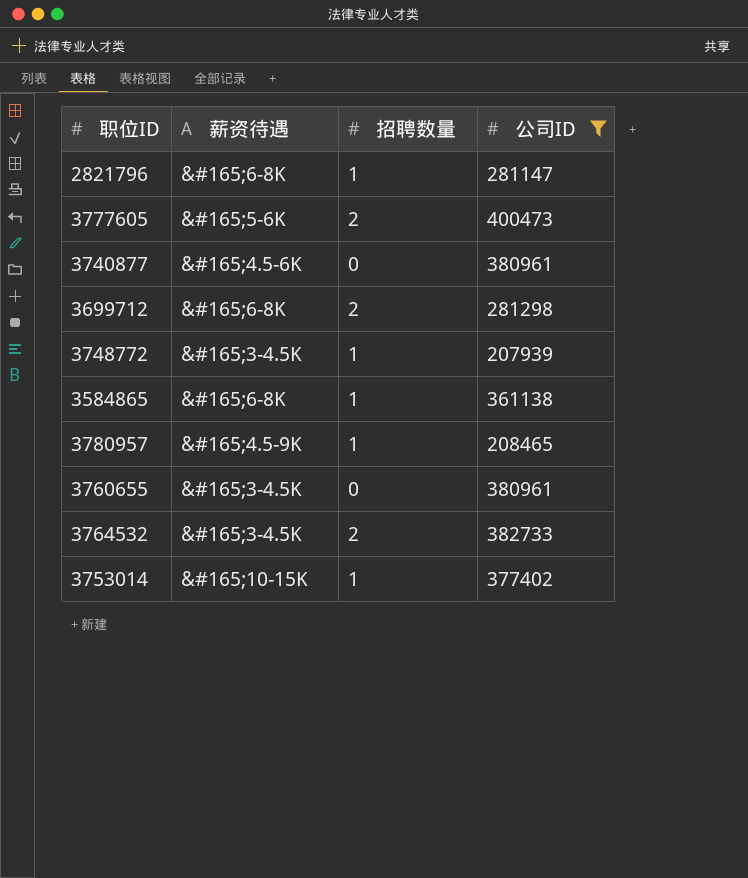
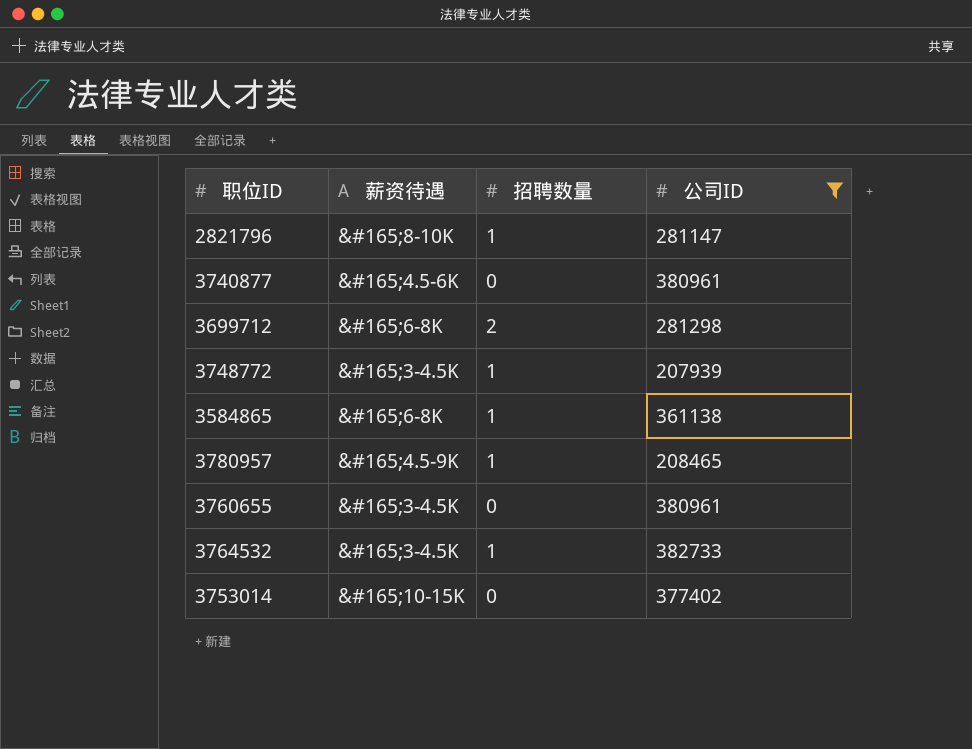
row 3777605: &#165;5-6K | 2 | 400473 -> none
2821796 | 薪资待遇: &#165;6-8K -> &#165;8-10K
3764532 | 招聘数量: 2 -> 1
3753014 | 招聘数量: 1 -> 0

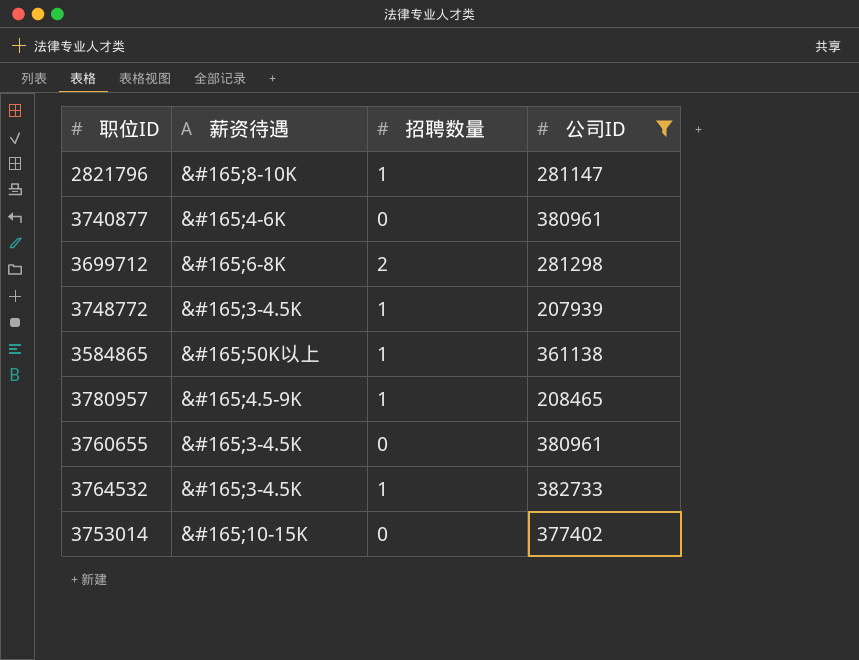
3740877 | 薪资待遇: &#165;4.5-6K -> &#165;4-6K
3584865 | 薪资待遇: &#165;6-8K -> &#165;50K以上

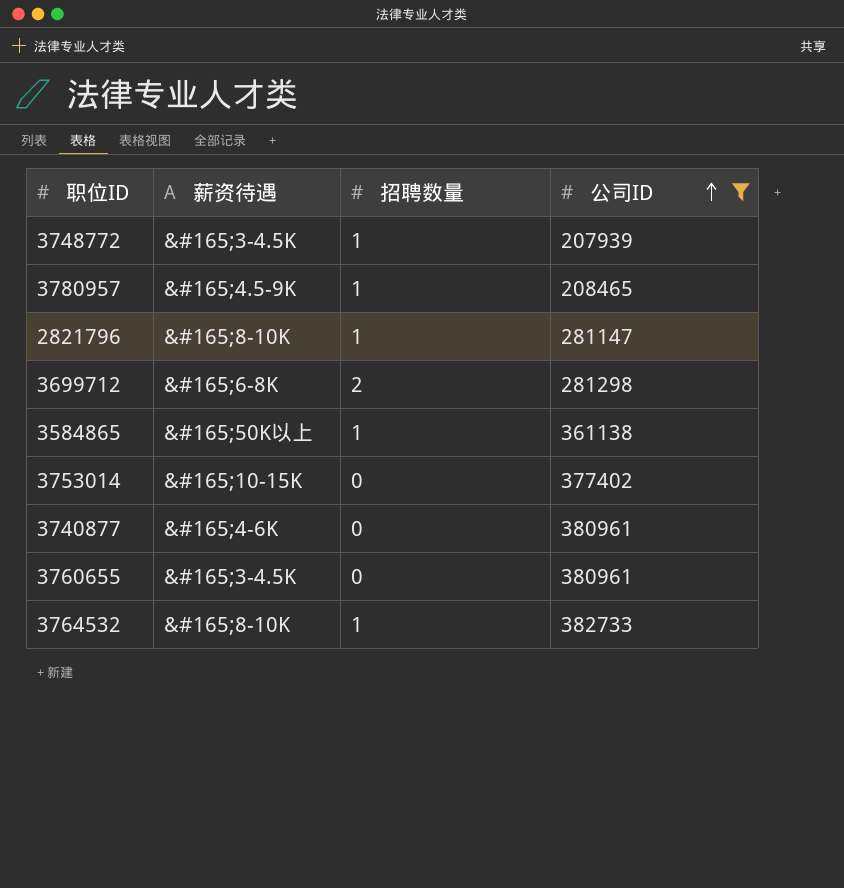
row order: none -> 公司ID ascending
3764532 | 薪资待遇: &#165;3-4.5K -> &#165;8-10K

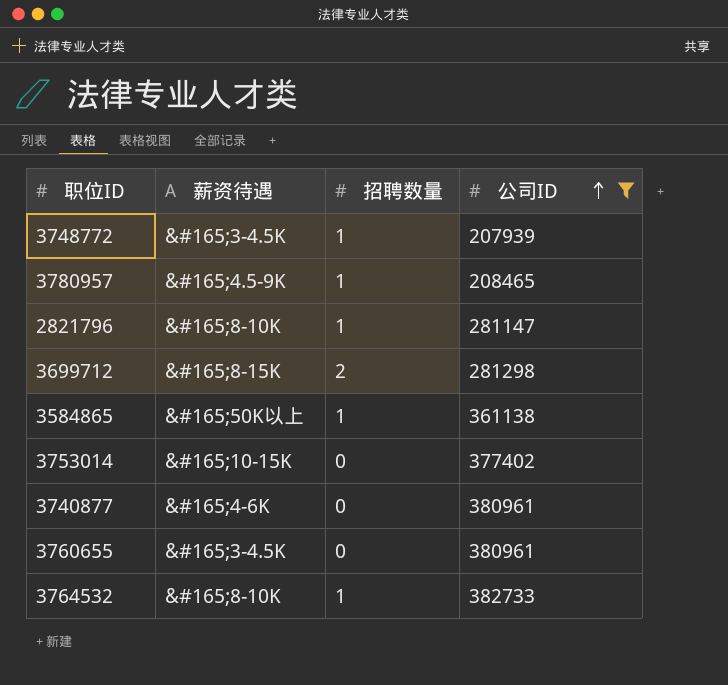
3699712 | 薪资待遇: &#165;6-8K -> &#165;8-15K

